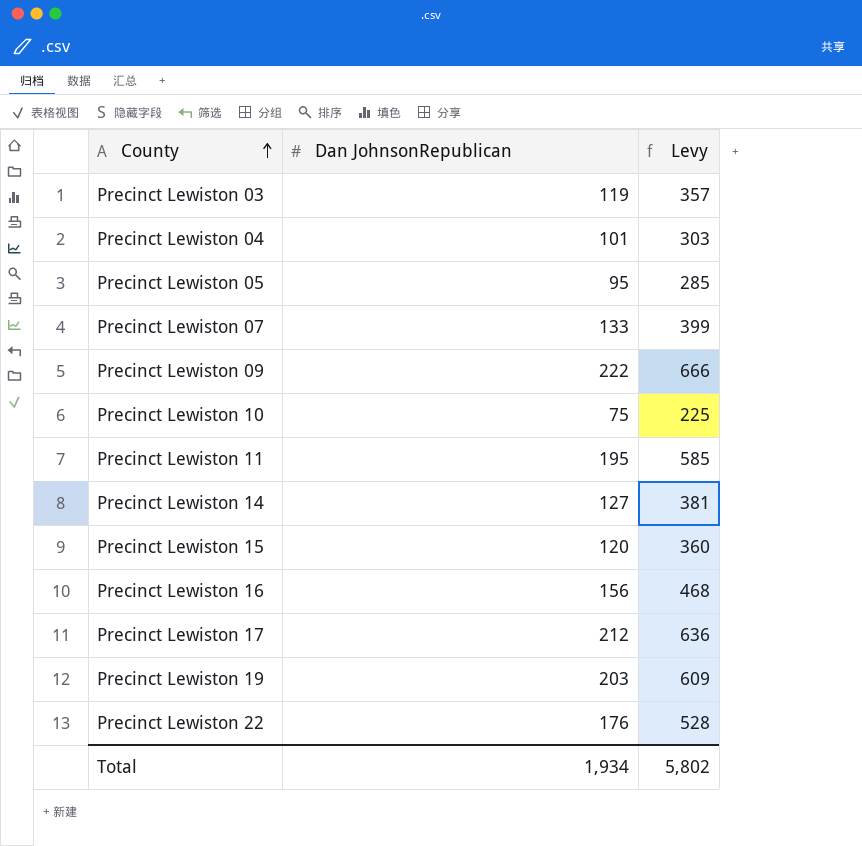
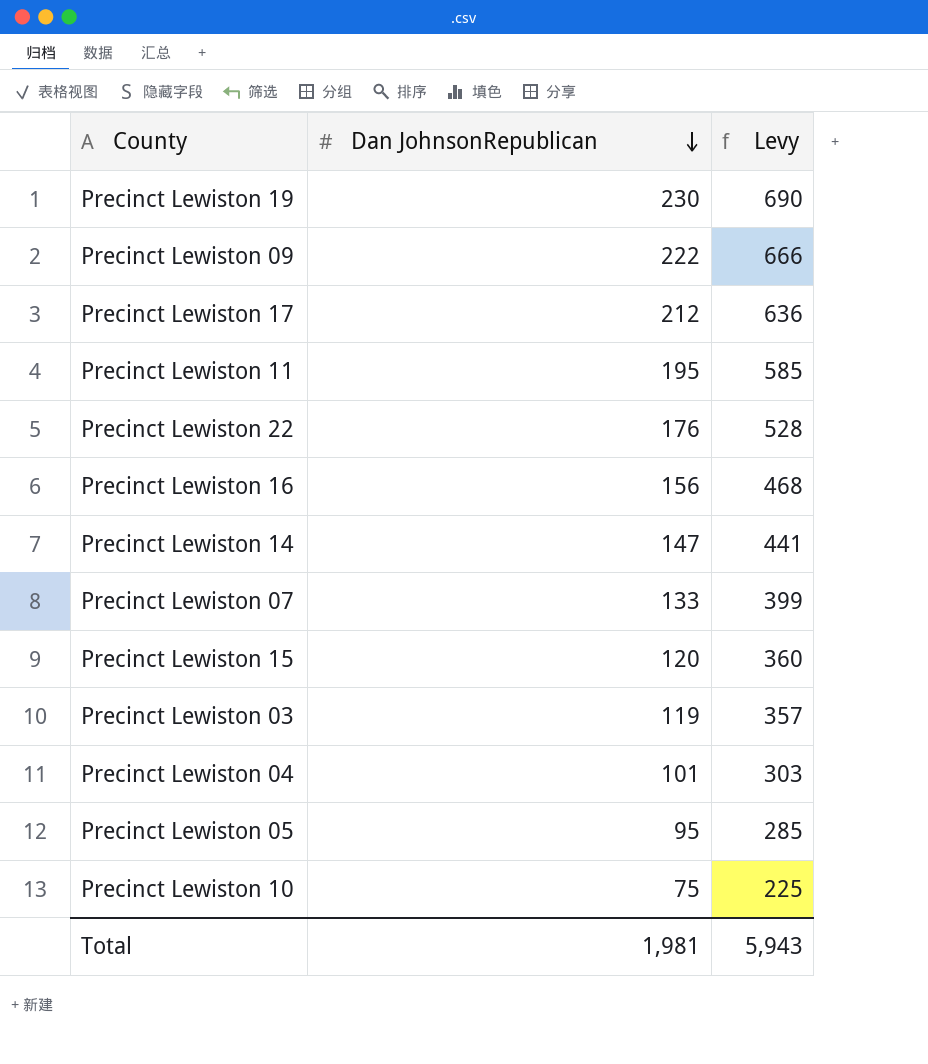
row order: County ascending -> Dan JohnsonRepublican descending
Precinct Lewiston 19 | Dan JohnsonRepublican: 203 -> 230
Precinct Lewiston 19 | Levy: 609 -> 690
Precinct Lewiston 14 | Dan JohnsonRepublican: 127 -> 147
Precinct Lewiston 14 | Levy: 381 -> 441
Total | Dan JohnsonRepublican: 1,934 -> 1,981
Total | Levy: 5,802 -> 5,943

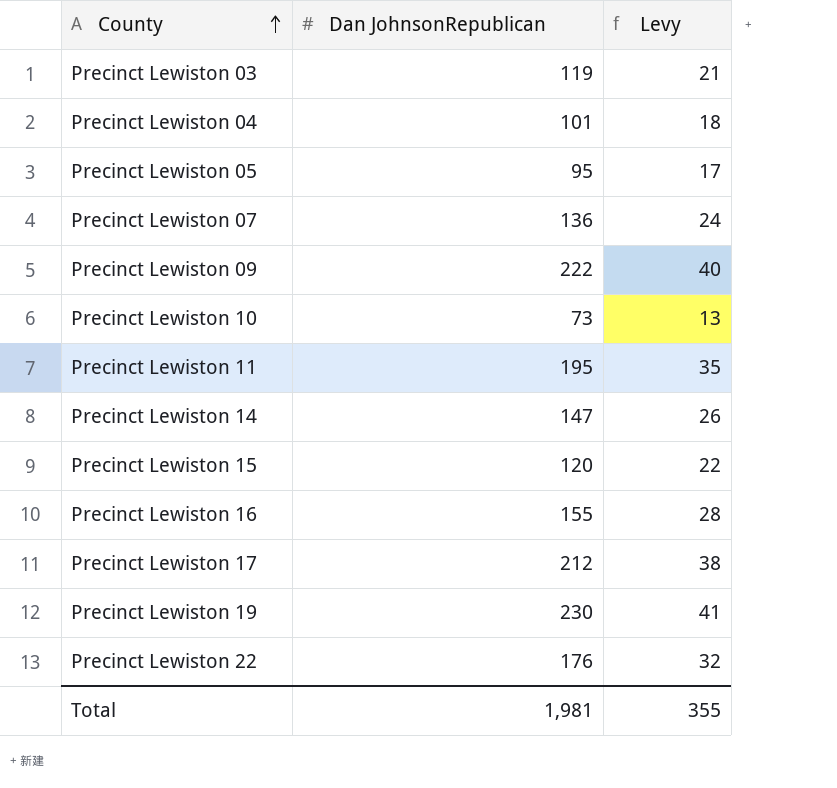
row order: Dan JohnsonRepublican descending -> County ascending
column Levy | formula: [Dan JohnsonRepublican] * 3 -> [Dan JohnsonRepublican] * 0.18
Precinct Lewiston 07 | Dan JohnsonRepublican: 133 -> 136
Precinct Lewiston 10 | Dan JohnsonRepublican: 75 -> 73
Precinct Lewiston 16 | Dan JohnsonRepublican: 156 -> 155
Total | Levy: 5,943 -> 355

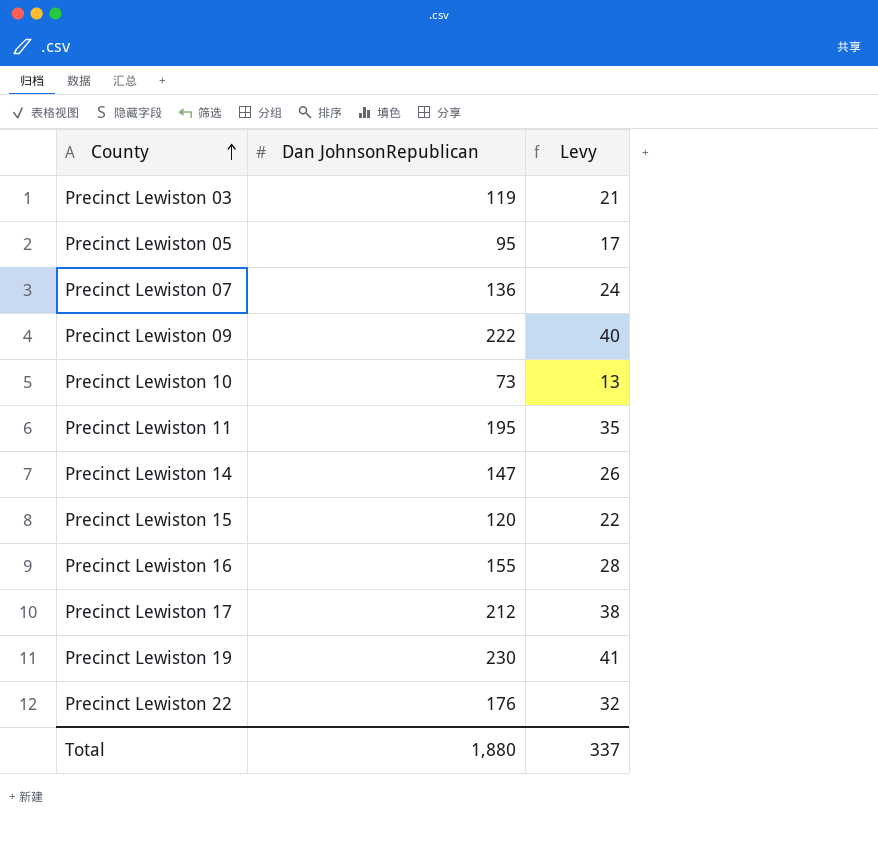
row Precinct Lewiston 04: 101 | 18 -> none
Total | Dan JohnsonRepublican: 1,981 -> 1,880
Total | Levy: 355 -> 337

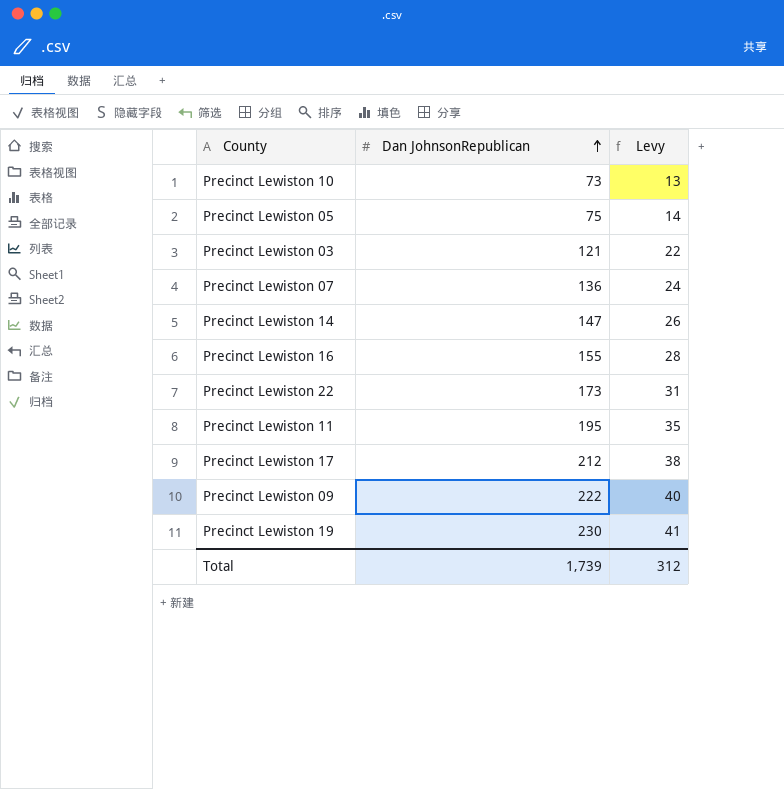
row order: County ascending -> Dan JohnsonRepublican ascending
row Precinct Lewiston 15: 120 | 22 -> none
Precinct Lewiston 05 | Dan JohnsonRepublican: 95 -> 75
Precinct Lewiston 05 | Levy: 17 -> 14
Precinct Lewiston 03 | Dan JohnsonRepublican: 119 -> 121
Precinct Lewiston 03 | Levy: 21 -> 22
Precinct Lewiston 22 | Dan JohnsonRepublican: 176 -> 173
Precinct Lewiston 22 | Levy: 32 -> 31
Total | Dan JohnsonRepublican: 1,880 -> 1,739
Total | Levy: 337 -> 312

